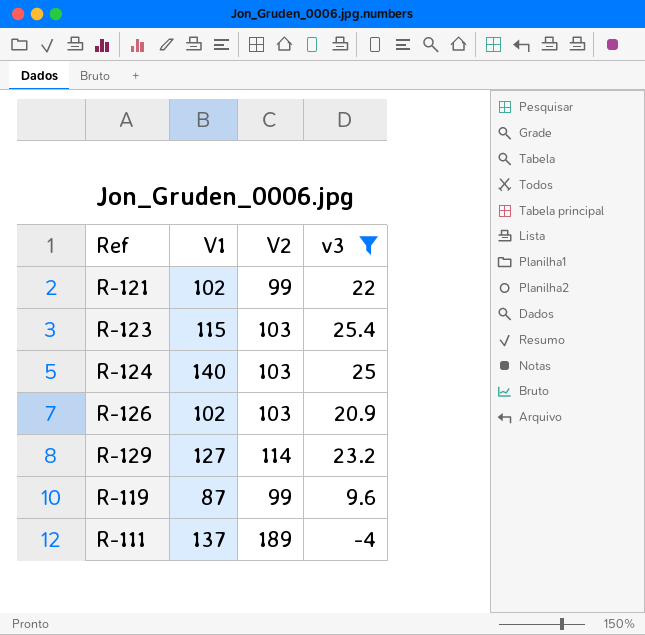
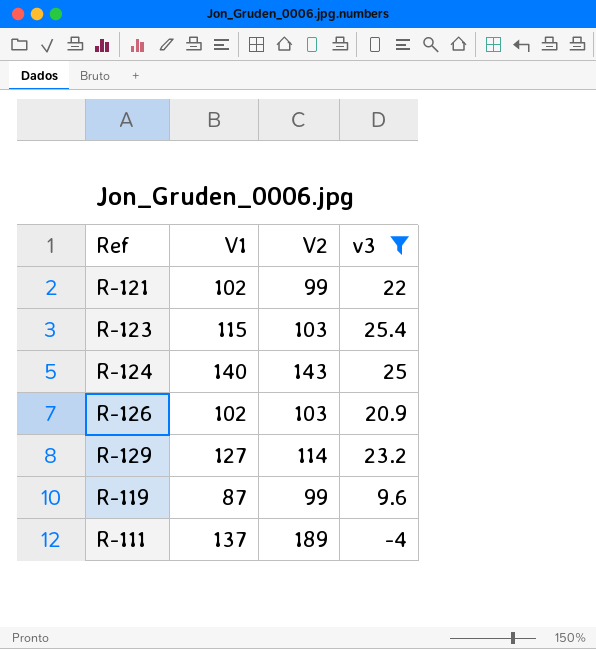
R-124 | V2: 103 -> 143

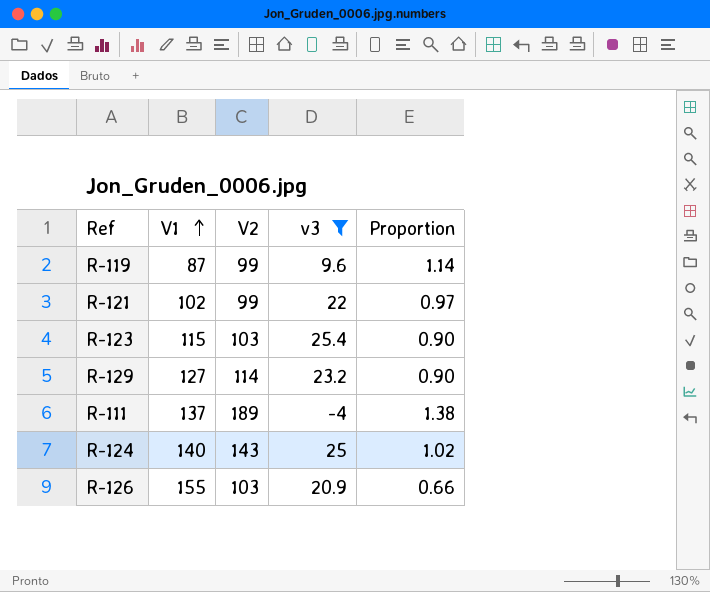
row order: none -> V1 ascending
column Proportion | formula: none -> [V2] / [V1]
R-126 | V1: 102 -> 155

